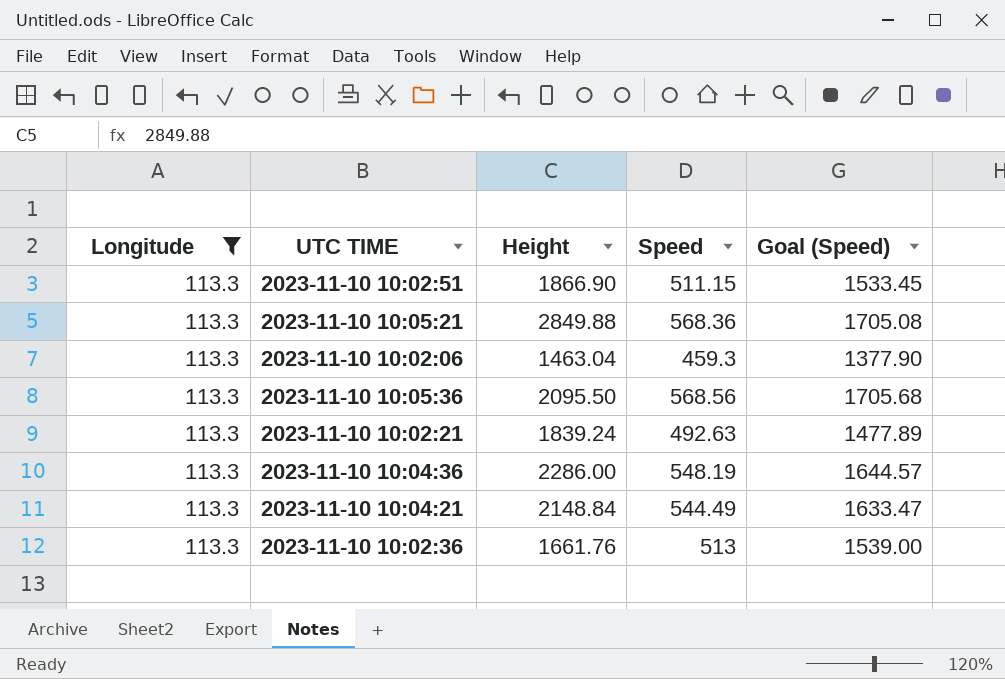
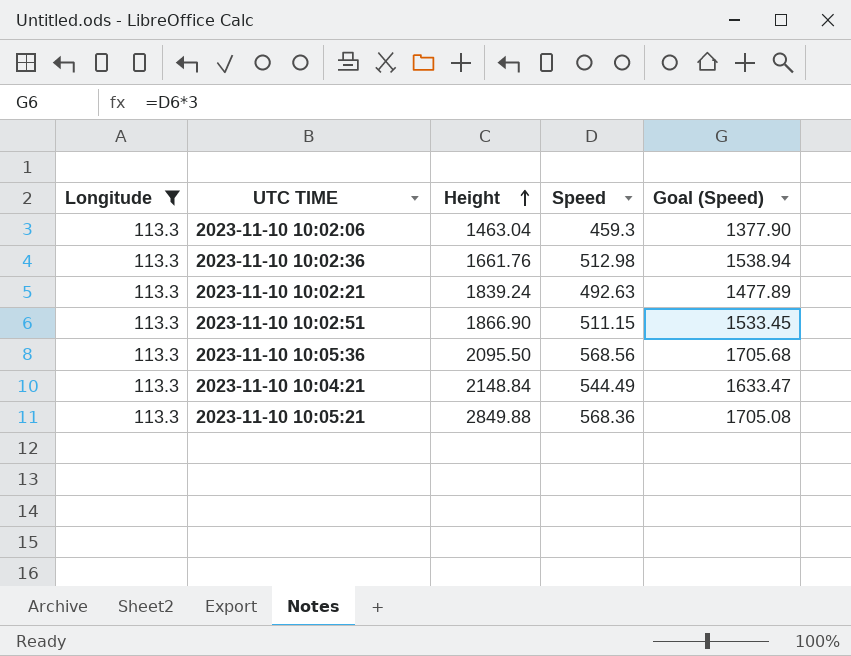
row order: none -> Height ascending
row 2023-11-10 10:04:36: 113.3 | 2286.00 | 548.19 | 1644.57 -> none
2023-11-10 10:02:36 | Speed: 513 -> 512.98
2023-11-10 10:02:36 | Goal (Speed): 1539.00 -> 1538.94

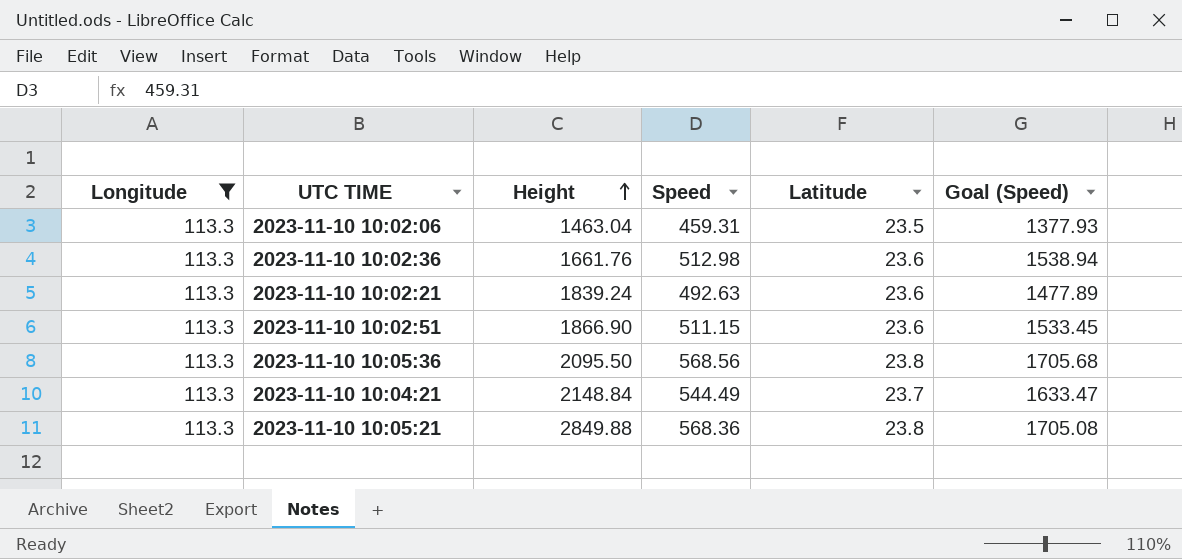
column Latitude | position: none -> 5
2023-11-10 10:02:06 | Speed: 459.3 -> 459.31
2023-11-10 10:02:06 | Goal (Speed): 1377.90 -> 1377.93

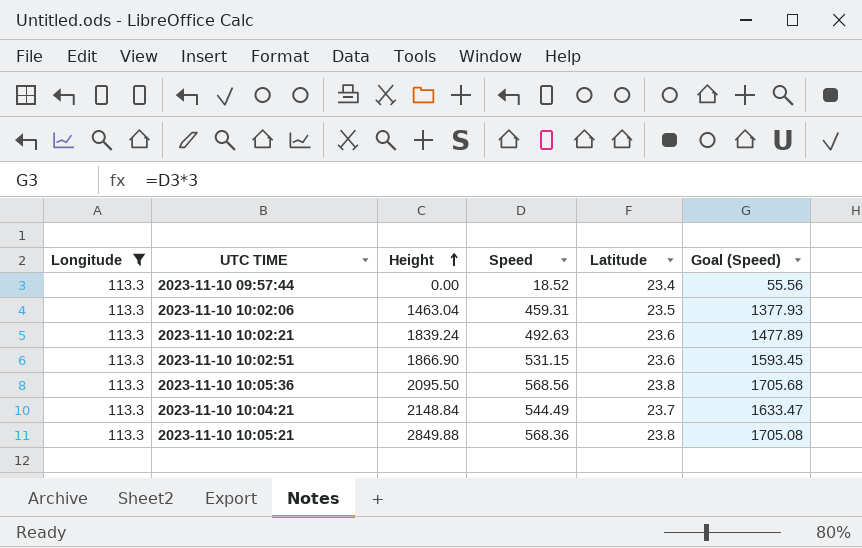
row 2023-11-10 10:02:36: 113.3 | 1661.76 | 512.98 | 23.6 | 1538.94 -> none
row 2023-11-10 09:57:44: none -> 113.3 | 0.00 | 18.52 | 23.4 | 55.56
2023-11-10 10:02:51 | Speed: 511.15 -> 531.15
2023-11-10 10:02:51 | Goal (Speed): 1533.45 -> 1593.45

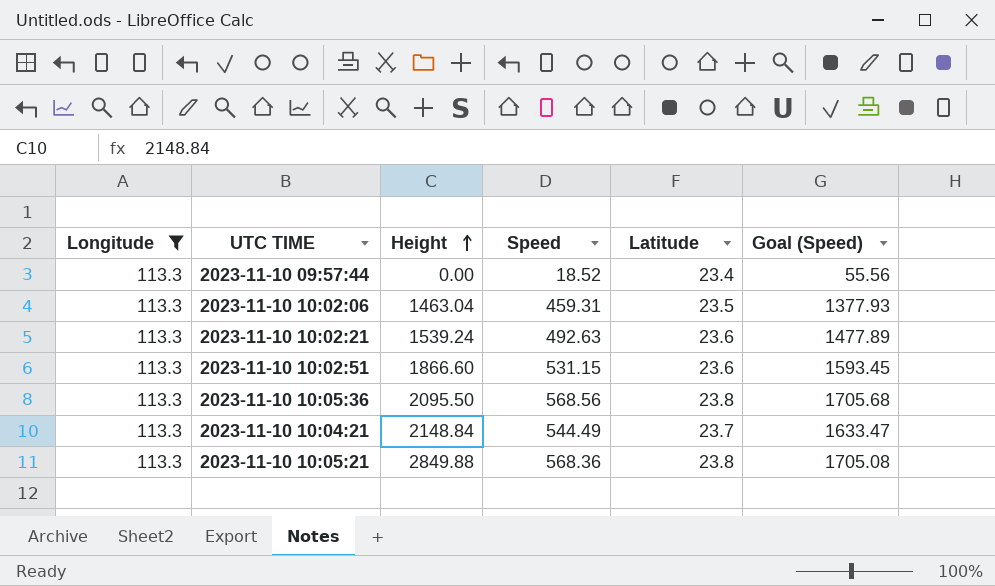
2023-11-10 10:02:21 | Height: 1839.24 -> 1539.24
2023-11-10 10:02:51 | Height: 1866.90 -> 1866.60

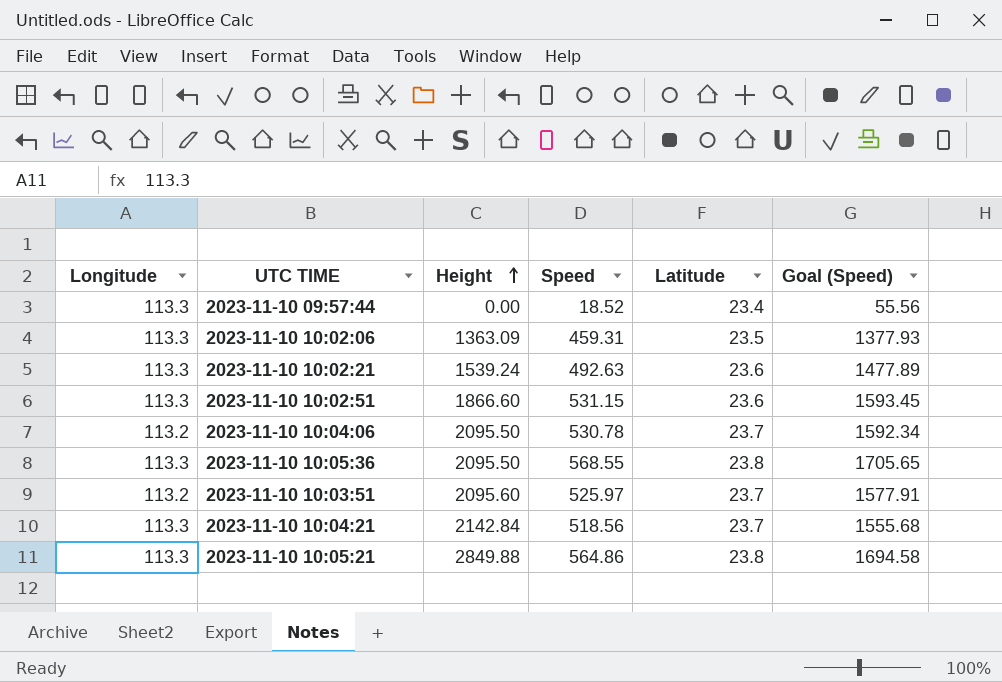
filter: Longitude = 113.3 -> none
2023-11-10 10:02:06 | Height: 1463.04 -> 1363.09
2023-11-10 10:05:36 | Speed: 568.56 -> 568.55
2023-11-10 10:05:36 | Goal (Speed): 1705.68 -> 1705.65
2023-11-10 10:04:21 | Height: 2148.84 -> 2142.84
2023-11-10 10:04:21 | Speed: 544.49 -> 518.56
2023-11-10 10:04:21 | Goal (Speed): 1633.47 -> 1555.68
2023-11-10 10:05:21 | Speed: 568.36 -> 564.86
2023-11-10 10:05:21 | Goal (Speed): 1705.08 -> 1694.58

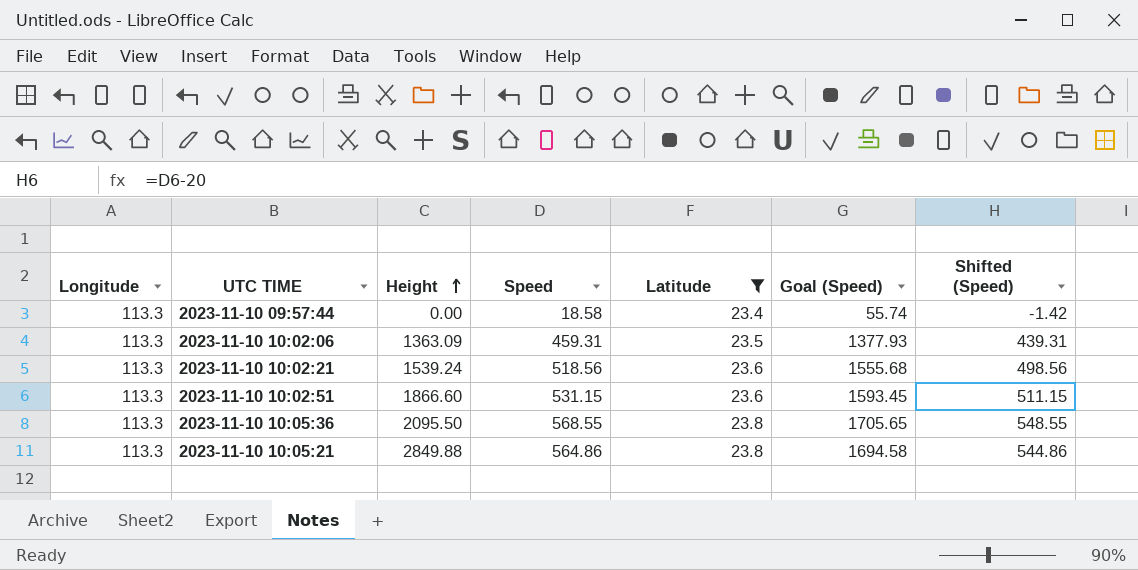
filter: none -> Latitude != 23.7
column Shifted (Speed) | formula: none -> [Speed] - 20
2023-11-10 09:57:44 | Speed: 18.52 -> 18.58
2023-11-10 09:57:44 | Goal (Speed): 55.56 -> 55.74
2023-11-10 10:02:21 | Speed: 492.63 -> 518.56
2023-11-10 10:02:21 | Goal (Speed): 1477.89 -> 1555.68

